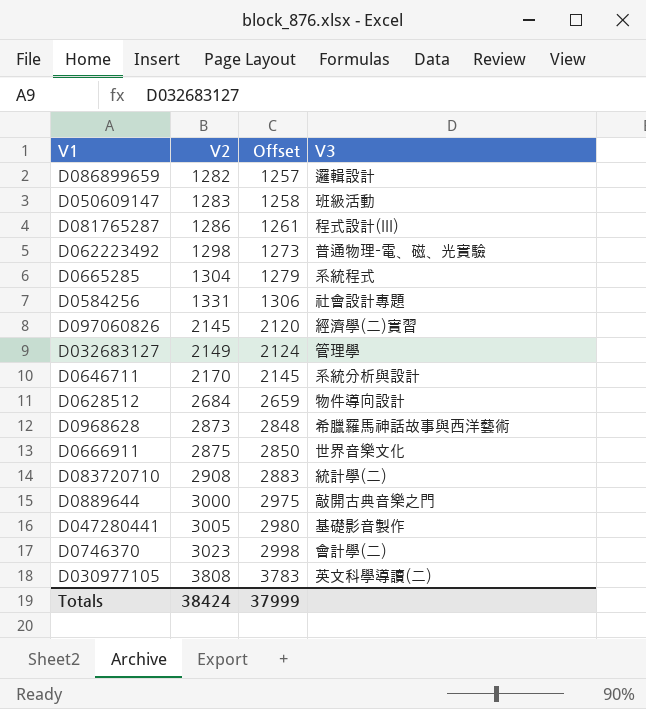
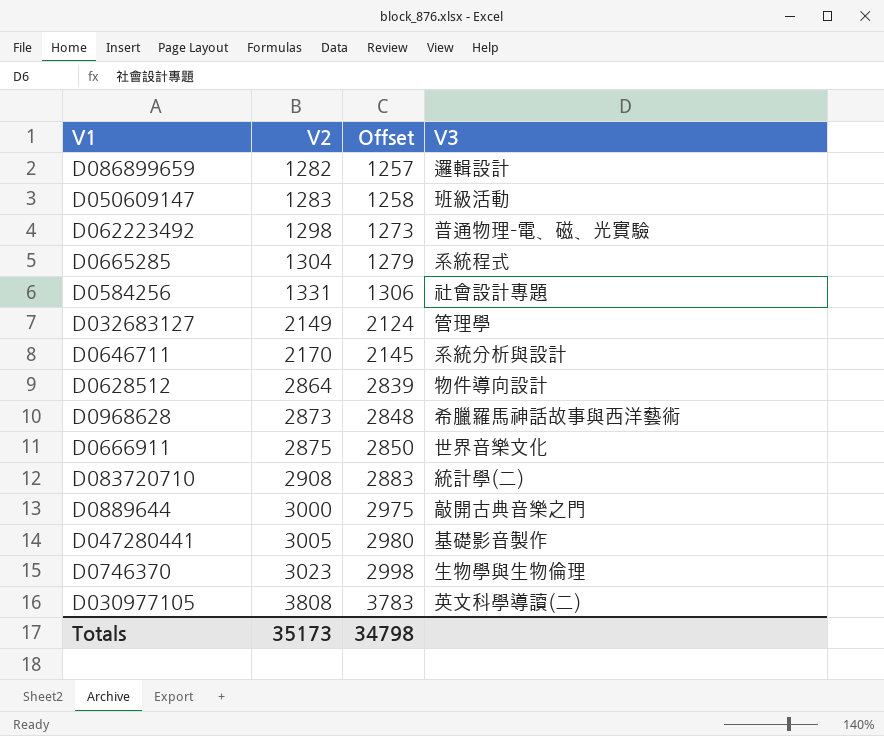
row D081765287: 1286 | 1261 | 程式設計(III) -> none
row D097060826: 2145 | 2120 | 經濟學(二)實習 -> none
D0628512 | V2: 2684 -> 2864
D0628512 | Offset: 2659 -> 2839
D0746370 | V3: 會計學(二) -> 生物學與生物倫理
Totals | V2: 38424 -> 35173
Totals | Offset: 37999 -> 34798

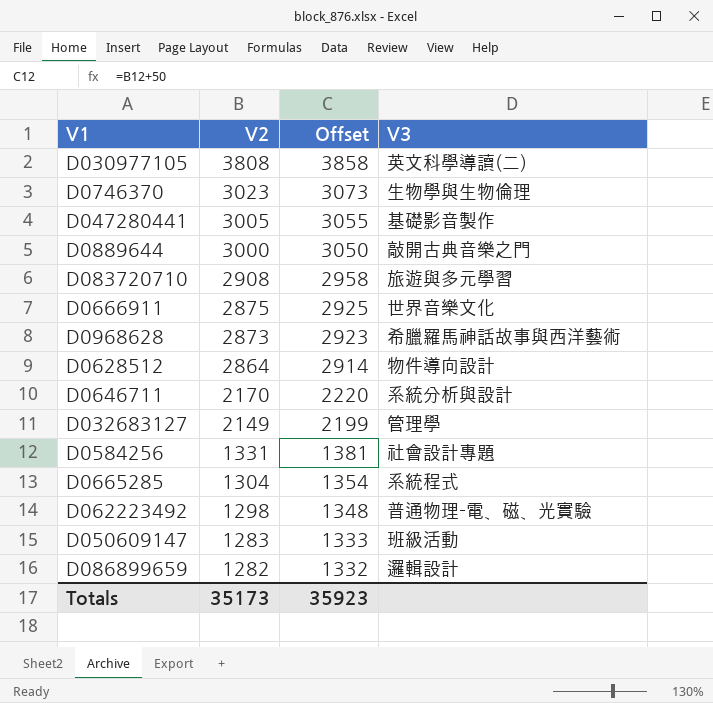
row order: V2 ascending -> V2 descending
column Offset | formula: [V2] - 25 -> [V2] + 50
D083720710 | V3: 統計學(二) -> 旅遊與多元學習
Totals | Offset: 34798 -> 35923

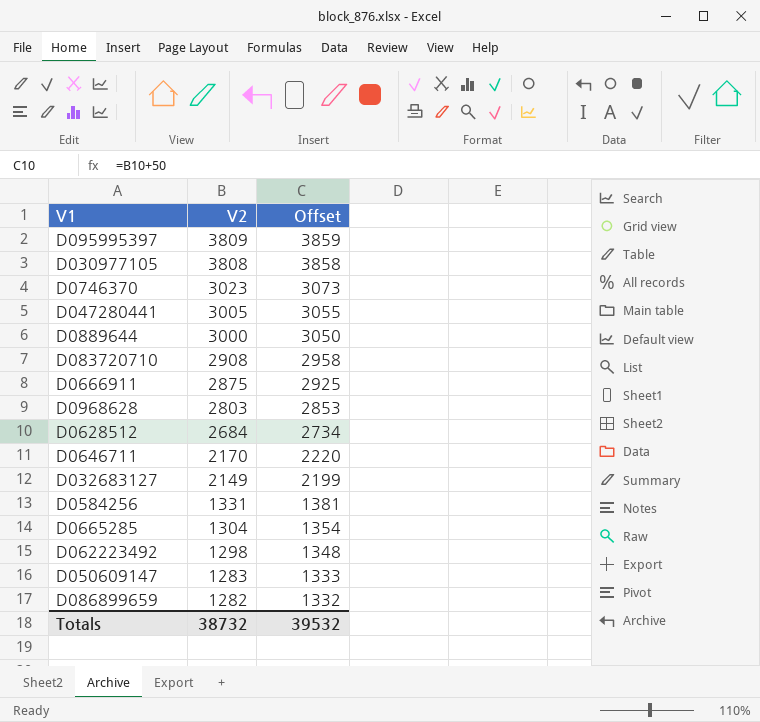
column V3 | position: 4 -> none
row D095995397: none -> 3809 | 3859
D0968628 | V2: 2873 -> 2803
D0968628 | Offset: 2923 -> 2853
D0628512 | V2: 2864 -> 2684
D0628512 | Offset: 2914 -> 2734
Totals | V2: 35173 -> 38732
Totals | Offset: 35923 -> 39532

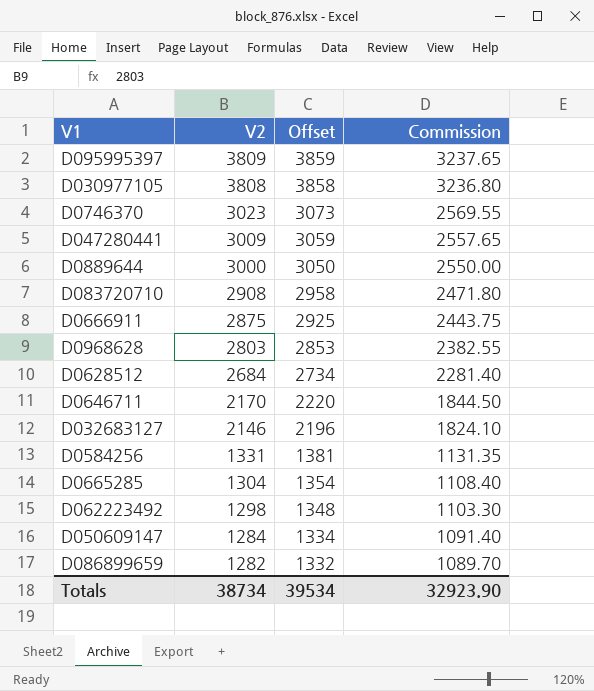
column Commission | formula: none -> [V2] * 0.85
D047280441 | V2: 3005 -> 3009
D047280441 | Offset: 3055 -> 3059
D032683127 | V2: 2149 -> 2146
D032683127 | Offset: 2199 -> 2196
D050609147 | V2: 1283 -> 1284
D050609147 | Offset: 1333 -> 1334
Totals | V2: 38732 -> 38734
Totals | Offset: 39532 -> 39534

